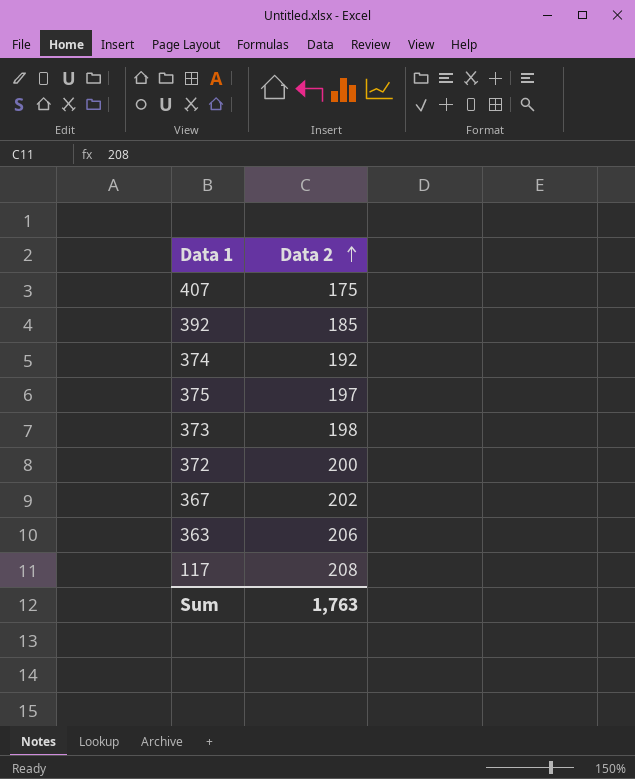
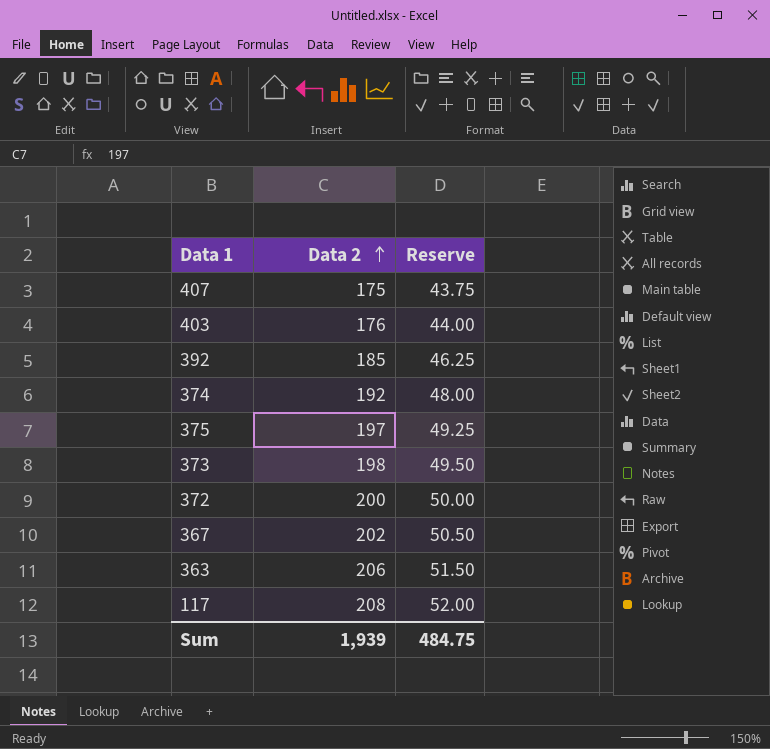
column Reserve | formula: none -> [Data 2] * 0.25
row 403: none -> 176 | 44.00
Sum | Data 2: 1,763 -> 1,939

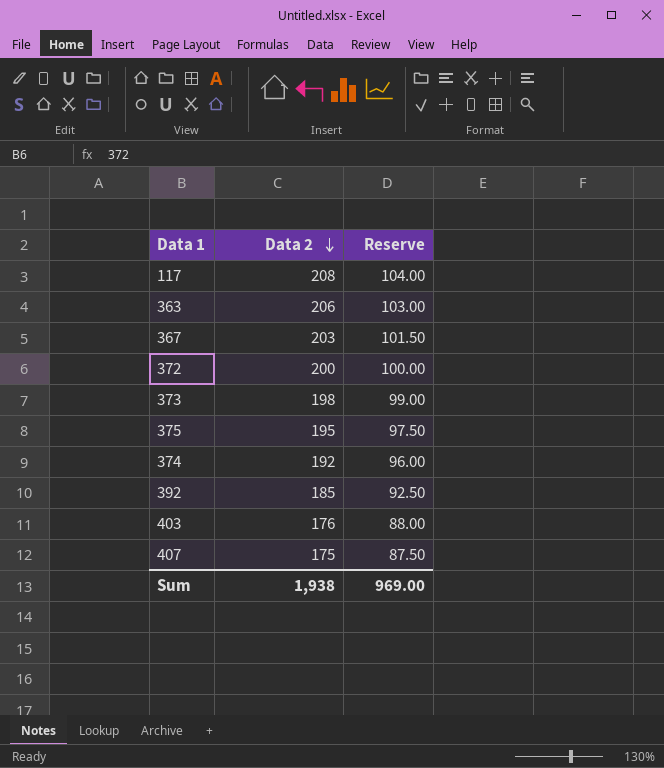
row order: Data 2 ascending -> Data 2 descending
column Reserve | formula: [Data 2] * 0.25 -> [Data 2] * 0.5
367 | Data 2: 202 -> 203
375 | Data 2: 197 -> 195
Sum | Data 2: 1,939 -> 1,938
Sum | Reserve: 484.75 -> 969.00

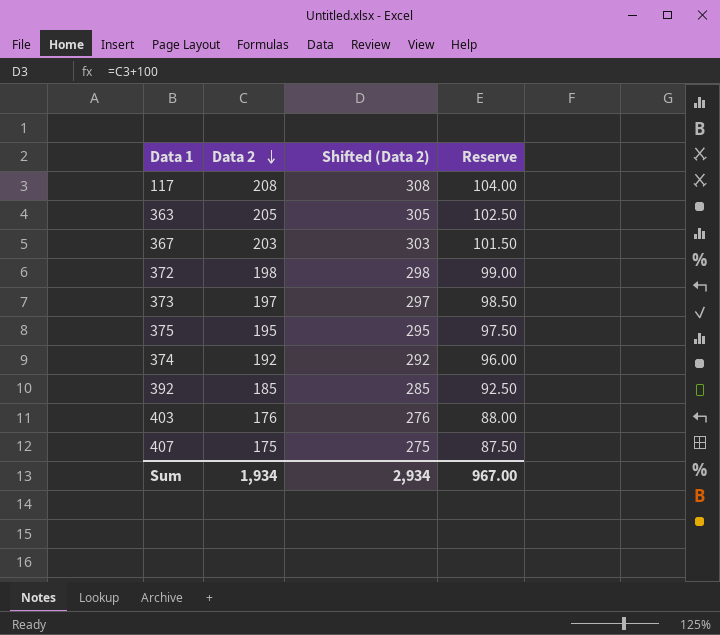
column Shifted (Data 2) | formula: none -> [Data 2] + 100
363 | Data 2: 206 -> 205
363 | Reserve: 103.00 -> 102.50
372 | Data 2: 200 -> 198
372 | Reserve: 100.00 -> 99.00
373 | Data 2: 198 -> 197
373 | Reserve: 99.00 -> 98.50
Sum | Data 2: 1,938 -> 1,934
Sum | Reserve: 969.00 -> 967.00

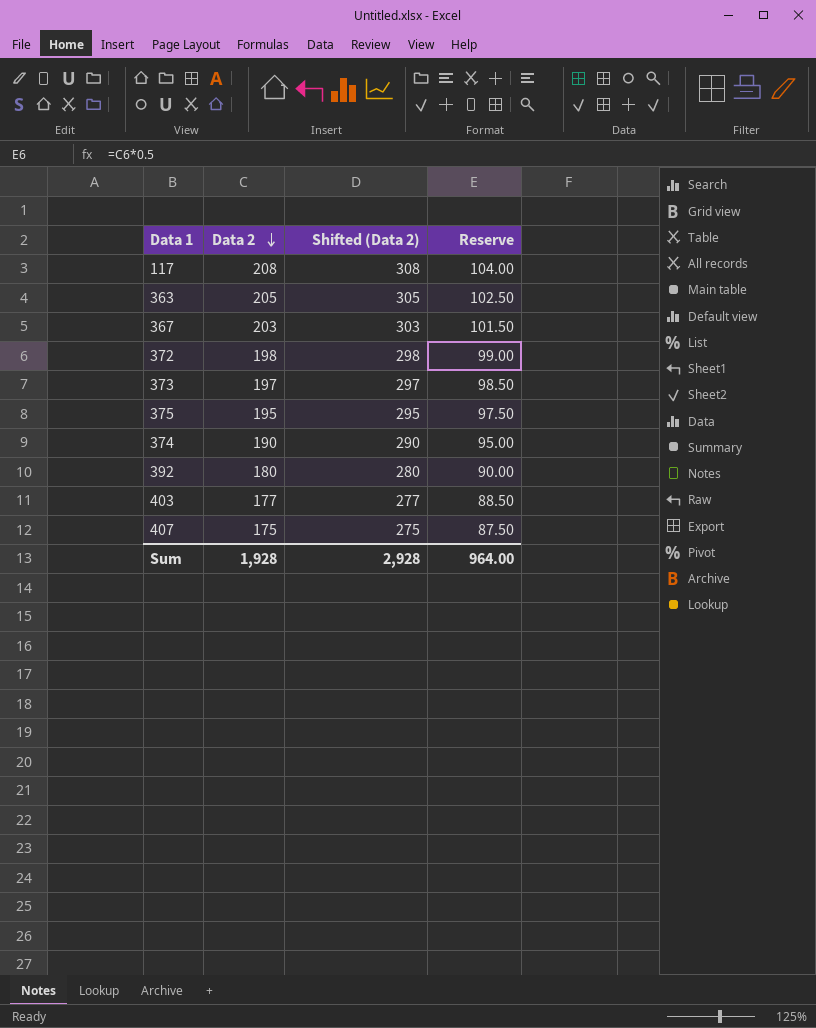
374 | Data 2: 192 -> 190
374 | Shifted (Data 2): 292 -> 290
374 | Reserve: 96.00 -> 95.00
392 | Data 2: 185 -> 180
392 | Shifted (Data 2): 285 -> 280
392 | Reserve: 92.50 -> 90.00
403 | Data 2: 176 -> 177
403 | Shifted (Data 2): 276 -> 277
403 | Reserve: 88.00 -> 88.50
Sum | Data 2: 1,934 -> 1,928
Sum | Shifted (Data 2): 2,934 -> 2,928
Sum | Reserve: 967.00 -> 964.00

